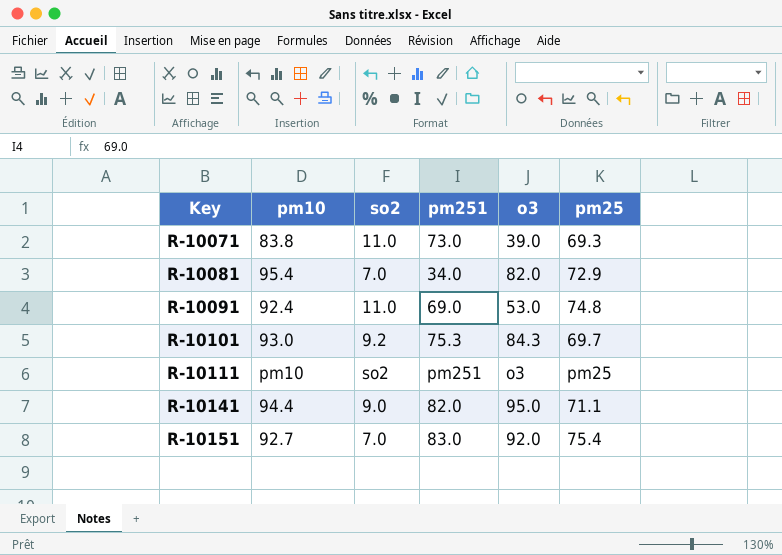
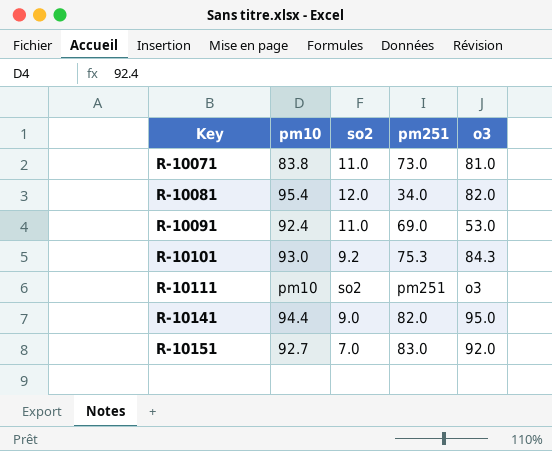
column pm25 | position: 6 -> none
R-10071 | o3: 39.0 -> 81.0
R-10081 | so2: 7.0 -> 12.0

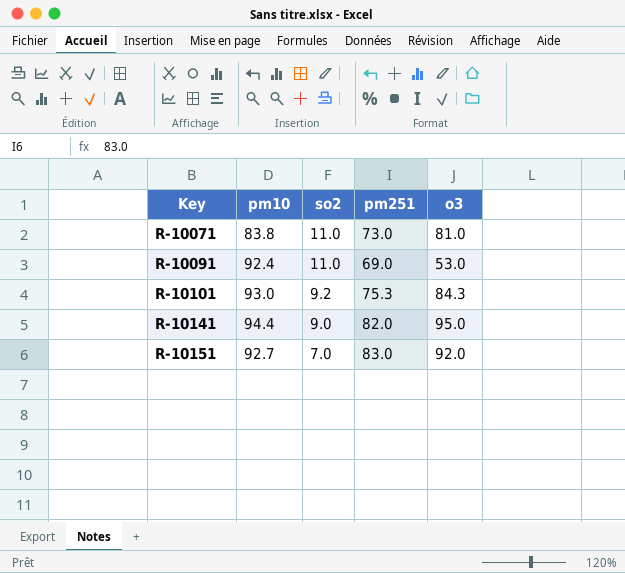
row R-10081: 95.4 | 12.0 | 34.0 | 82.0 -> none
row R-10111: pm10 | so2 | pm251 | o3 -> none

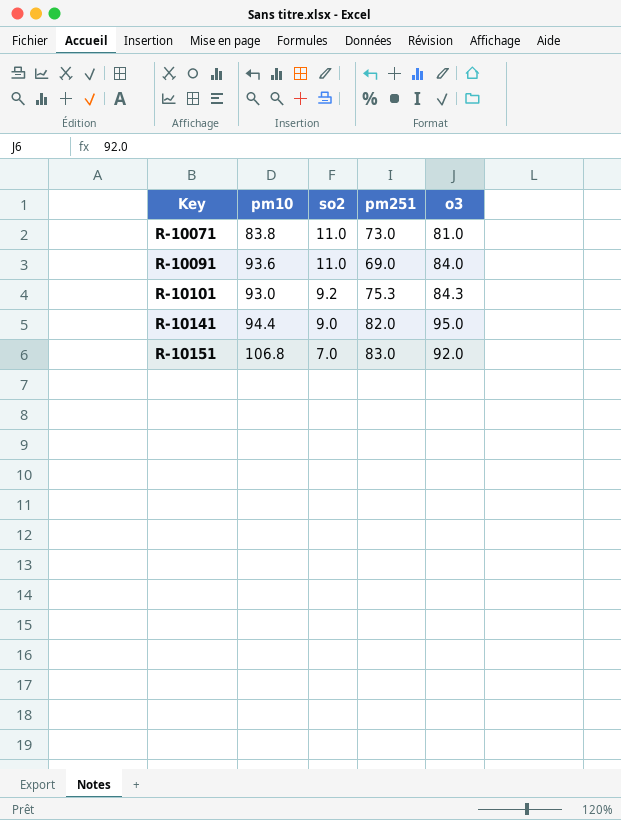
R-10091 | pm10: 92.4 -> 93.6
R-10091 | o3: 53.0 -> 84.0
R-10151 | pm10: 92.7 -> 106.8

